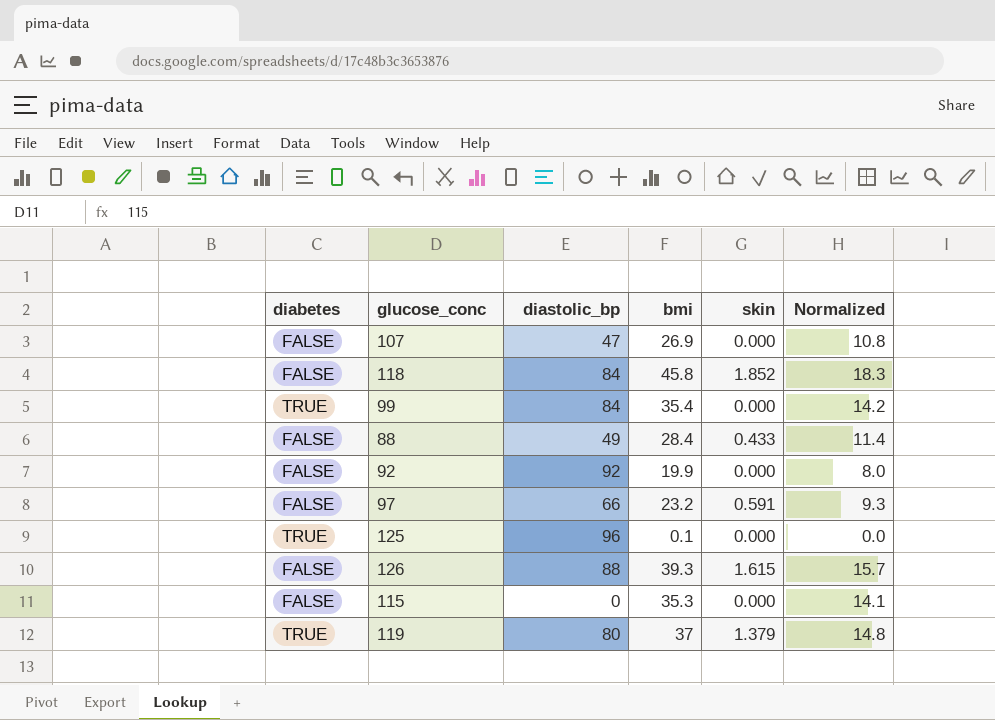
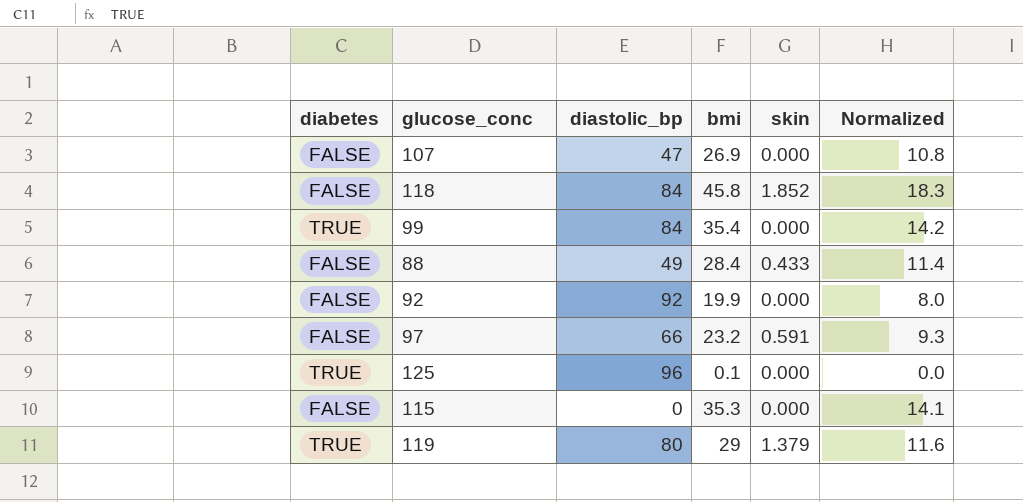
row 126: FALSE | 88 | 39.3 | 1.615 | 15.7 -> none
119 | bmi: 37 -> 29
119 | Normalized: 14.8 -> 11.6

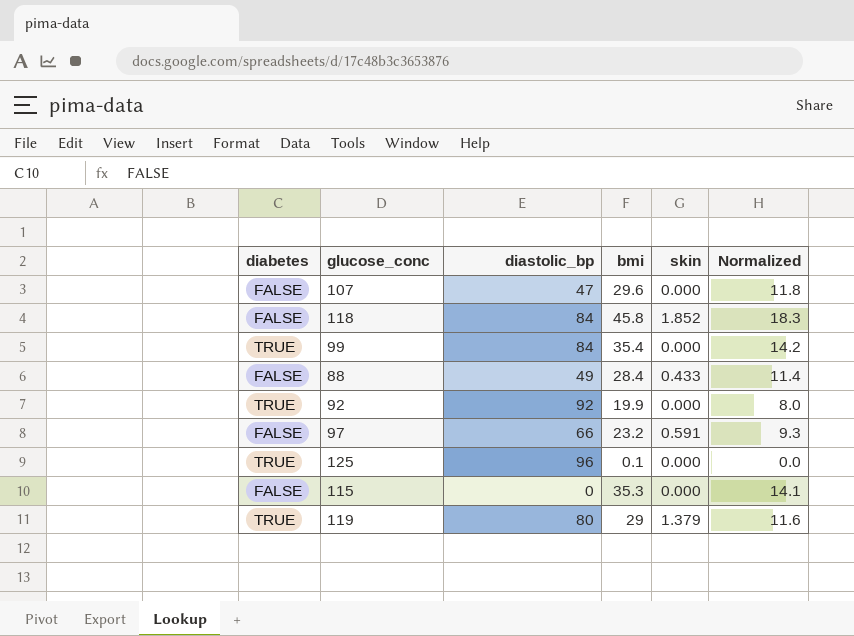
107 | bmi: 26.9 -> 29.6
107 | Normalized: 10.8 -> 11.8
92 | diabetes: FALSE -> TRUE

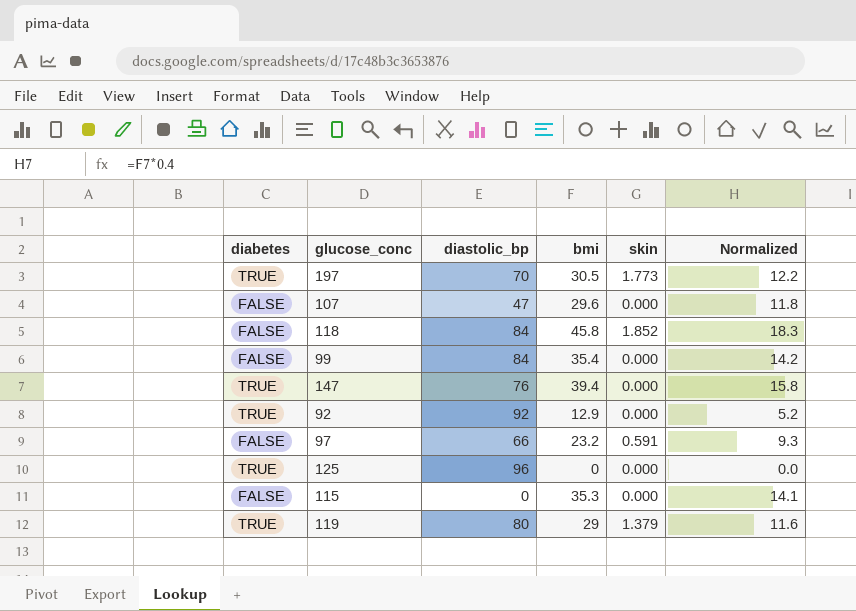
row 88: FALSE | 49 | 28.4 | 0.433 | 11.4 -> none
row 197: none -> TRUE | 70 | 30.5 | 1.773 | 12.2
99 | diabetes: TRUE -> FALSE
row 147: none -> TRUE | 76 | 39.4 | 0.000 | 15.8
92 | bmi: 19.9 -> 12.9
92 | Normalized: 8.0 -> 5.2
125 | bmi: 0.1 -> 0

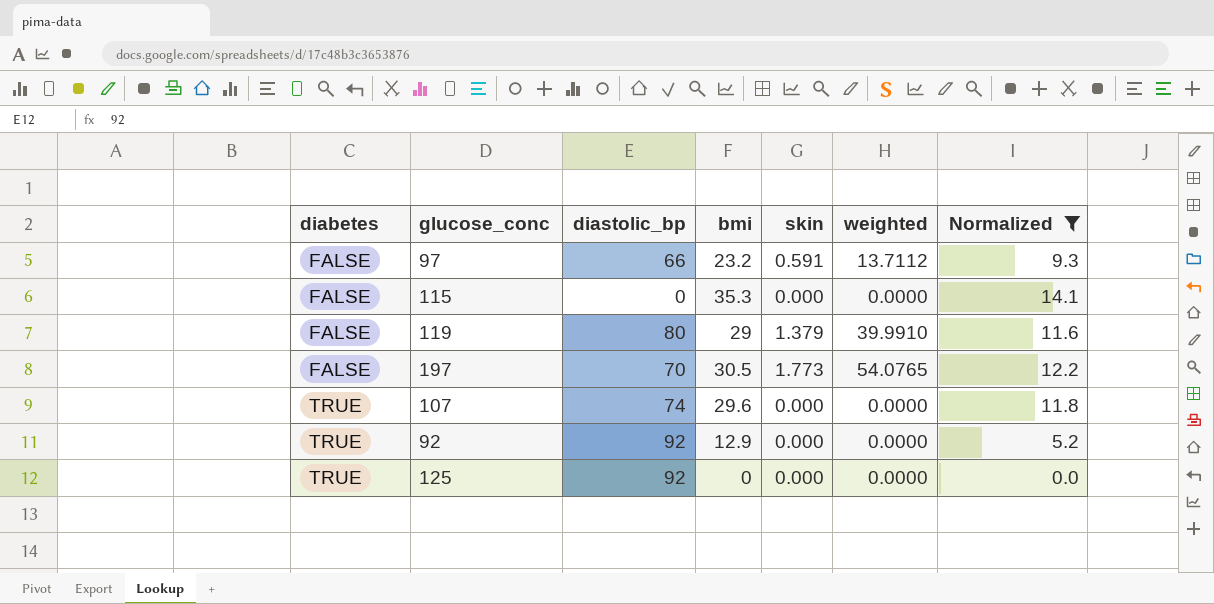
filter: none -> Normalized <= 14.1
row order: none -> diabetes ascending
column weighted | formula: none -> [bmi] * [skin]
119 | diabetes: TRUE -> FALSE
197 | diabetes: TRUE -> FALSE
107 | diabetes: FALSE -> TRUE
107 | diastolic_bp: 47 -> 74
125 | diastolic_bp: 96 -> 92

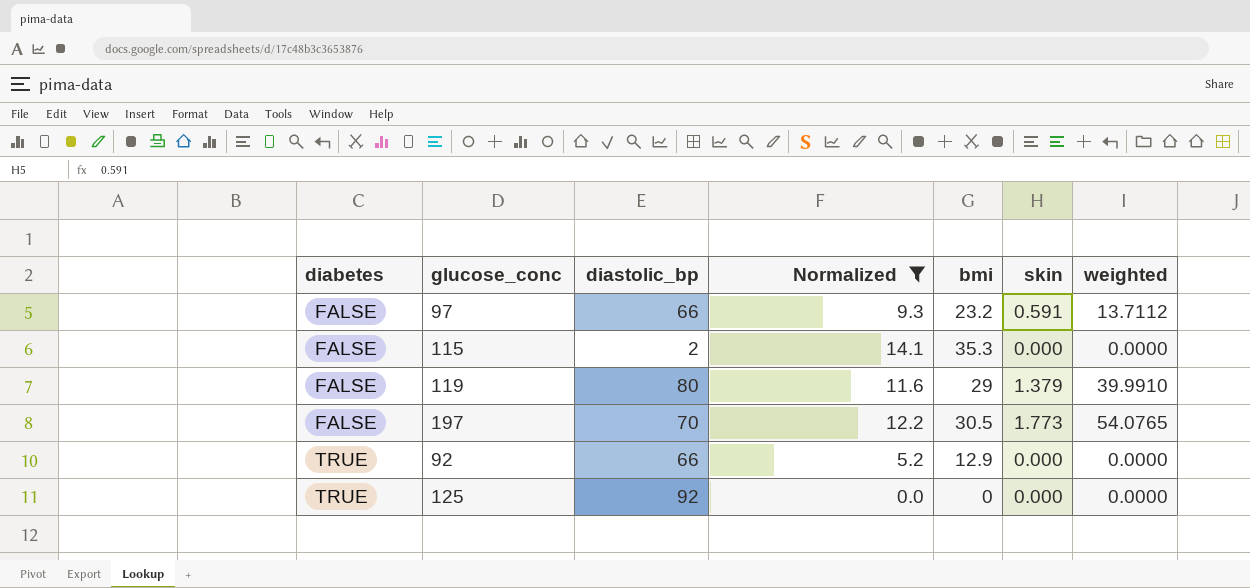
column Normalized | position: 7 -> 4
row 107: TRUE | 74 | 29.6 | 0.000 | 0.0000 | 11.8 -> none
115 | diastolic_bp: 0 -> 2
92 | diastolic_bp: 92 -> 66

